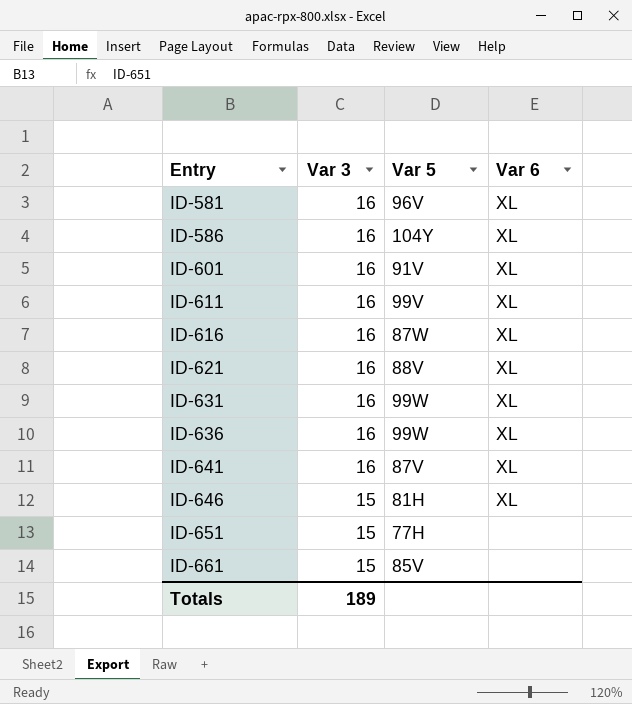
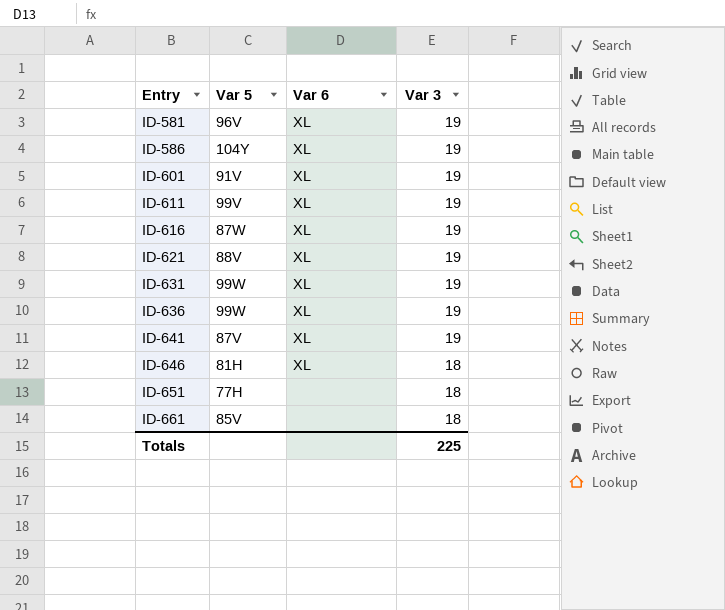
column Var 3 | position: 2 -> 4
ID-581 | Var 3: 16 -> 19
ID-586 | Var 3: 16 -> 19
ID-601 | Var 3: 16 -> 19
ID-611 | Var 3: 16 -> 19
ID-616 | Var 3: 16 -> 19
ID-621 | Var 3: 16 -> 19
ID-631 | Var 3: 16 -> 19
ID-636 | Var 3: 16 -> 19
ID-641 | Var 3: 16 -> 19
ID-646 | Var 3: 15 -> 18
ID-651 | Var 3: 15 -> 18
ID-661 | Var 3: 15 -> 18
Totals | Var 3: 189 -> 225

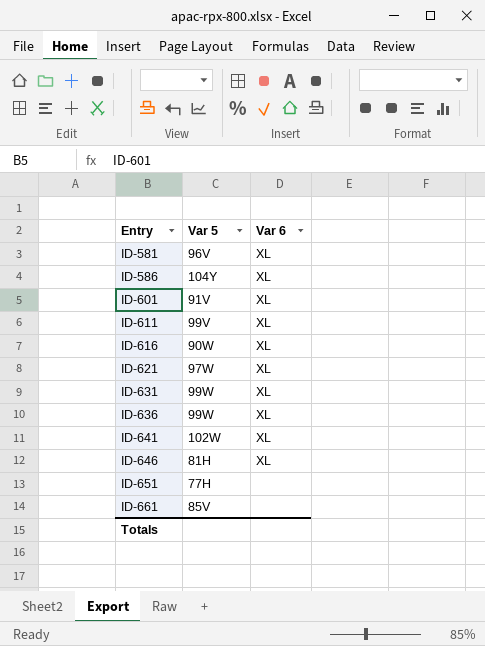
column Var 3 | position: 4 -> none
ID-616 | Var 5: 87W -> 90W
ID-621 | Var 5: 88V -> 97W
ID-641 | Var 5: 87V -> 102W

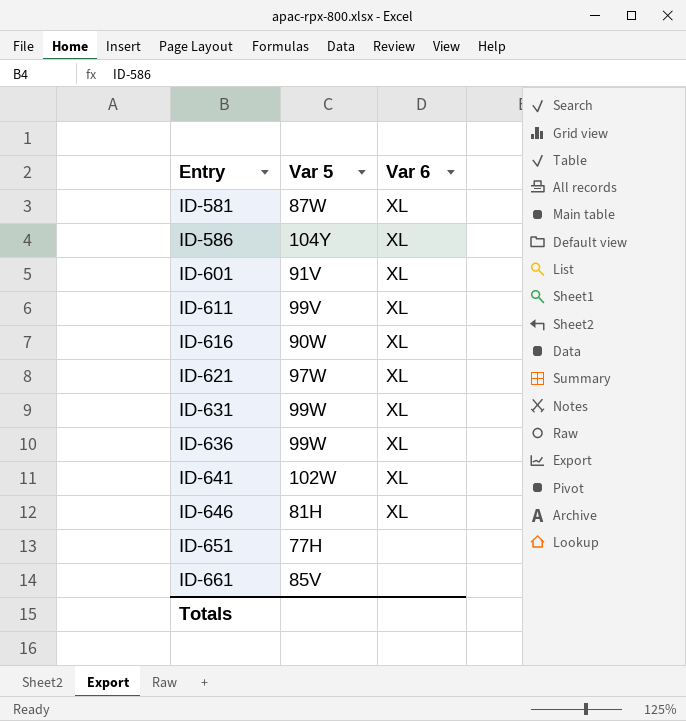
ID-581 | Var 5: 96V -> 87W

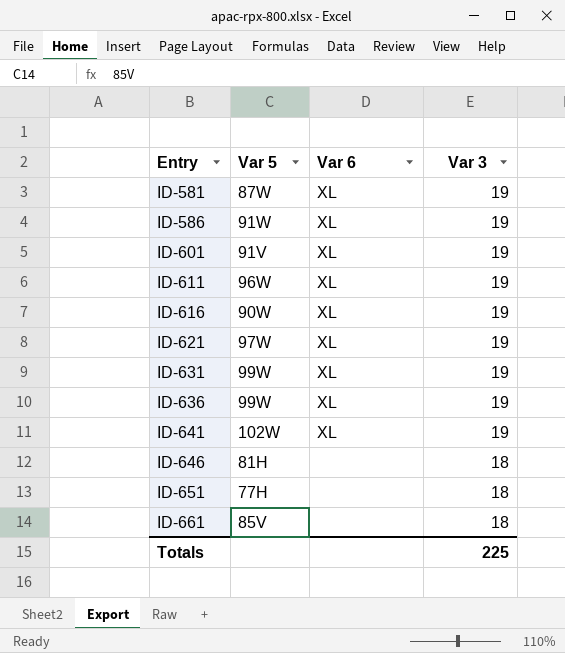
column Var 3 | position: none -> 4
ID-586 | Var 5: 104Y -> 91W
ID-611 | Var 5: 99V -> 96W
ID-646 | Var 6: XL -> none

